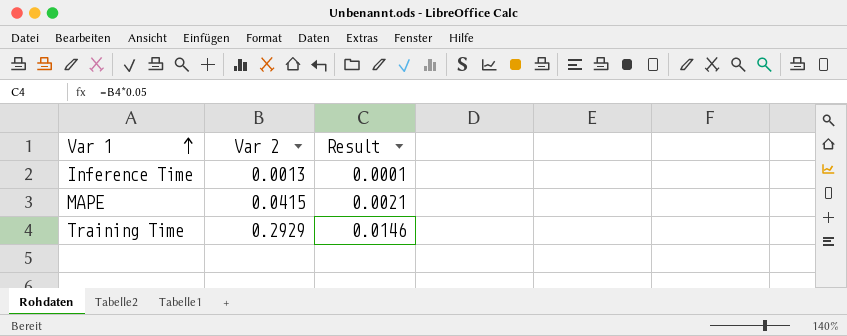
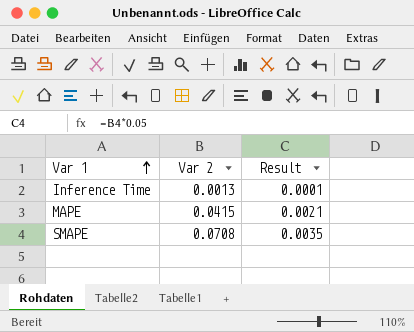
row Training Time: 0.2929 | 0.0146 -> none
row SMAPE: none -> 0.0708 | 0.0035

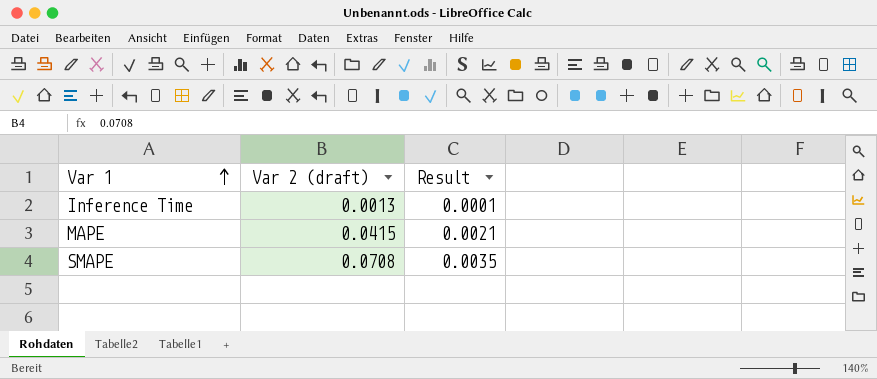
column name: Var 2 -> Var 2 (draft)

